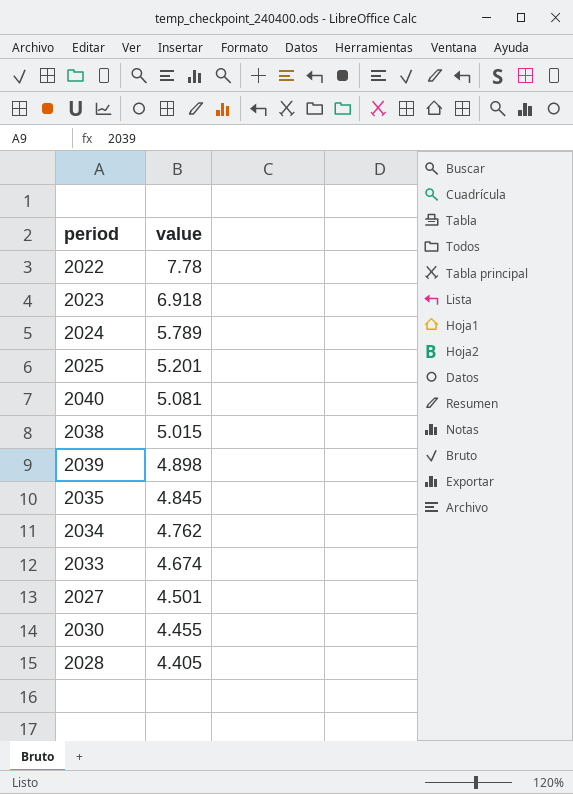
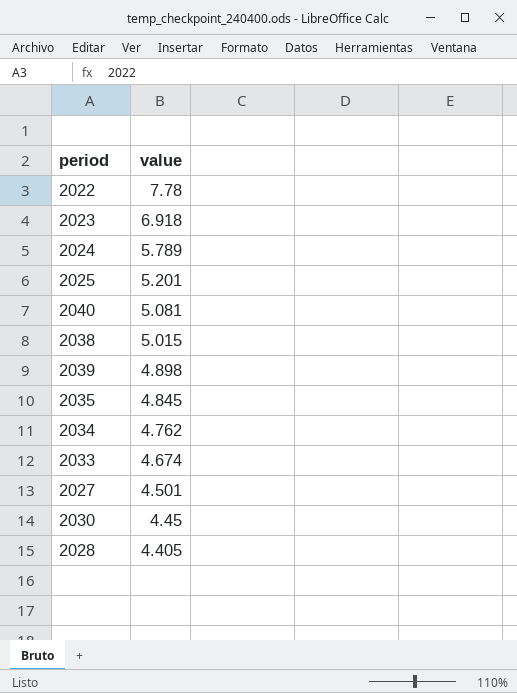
2030 | value: 4.455 -> 4.45

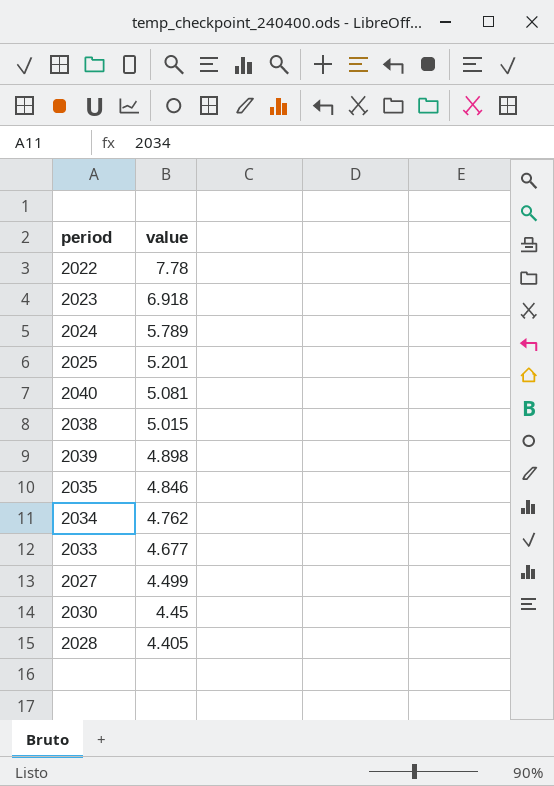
2035 | value: 4.845 -> 4.846
2033 | value: 4.674 -> 4.677
2027 | value: 4.501 -> 4.499

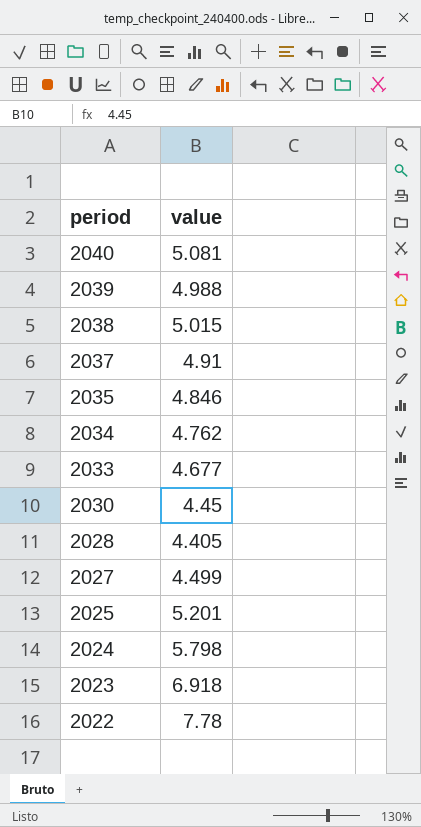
row order: value descending -> period descending
2039 | value: 4.898 -> 4.988
row 2037: none -> 4.91
2024 | value: 5.789 -> 5.798

